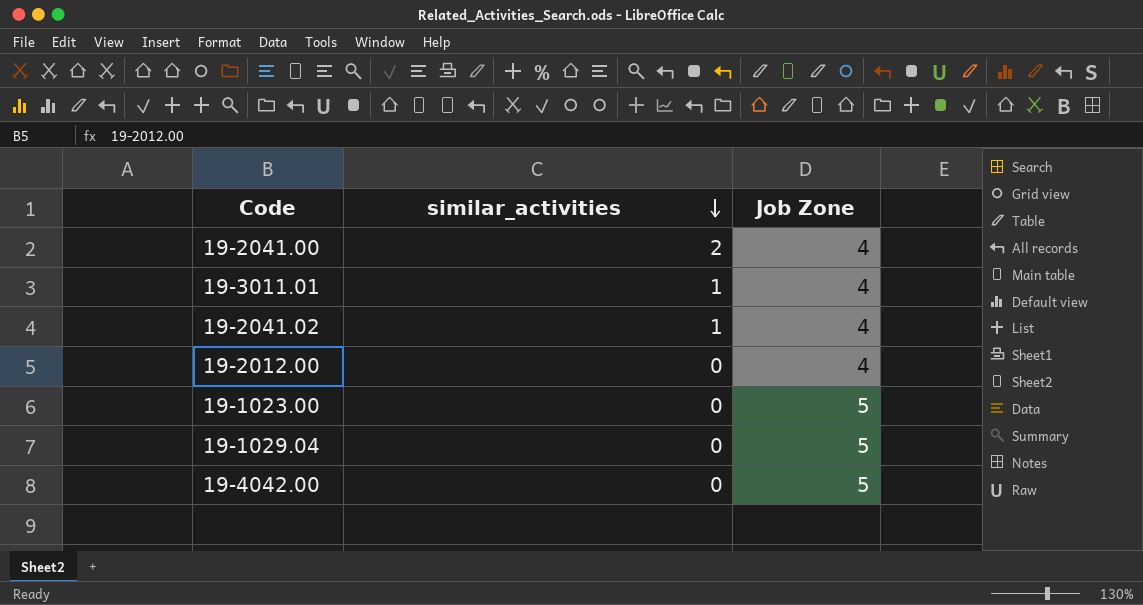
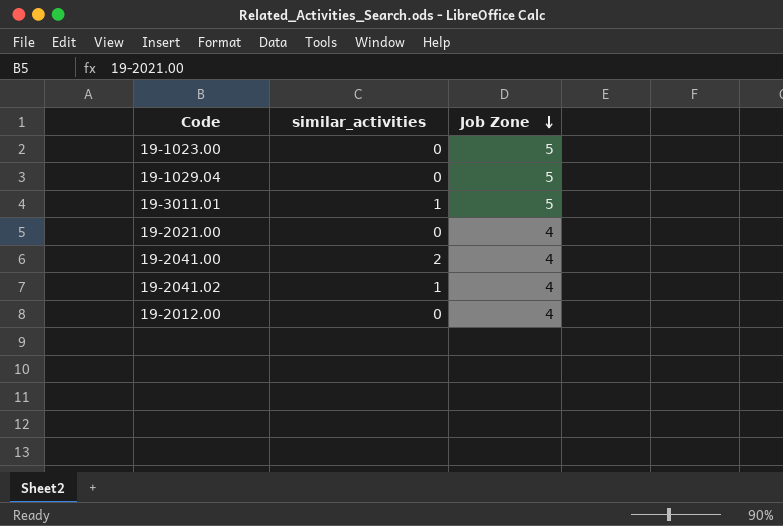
row order: similar_activities descending -> Job Zone descending
row 19-4042.00: 0 | 5 -> none
19-3011.01 | Job Zone: 4 -> 5
row 19-2021.00: none -> 0 | 4

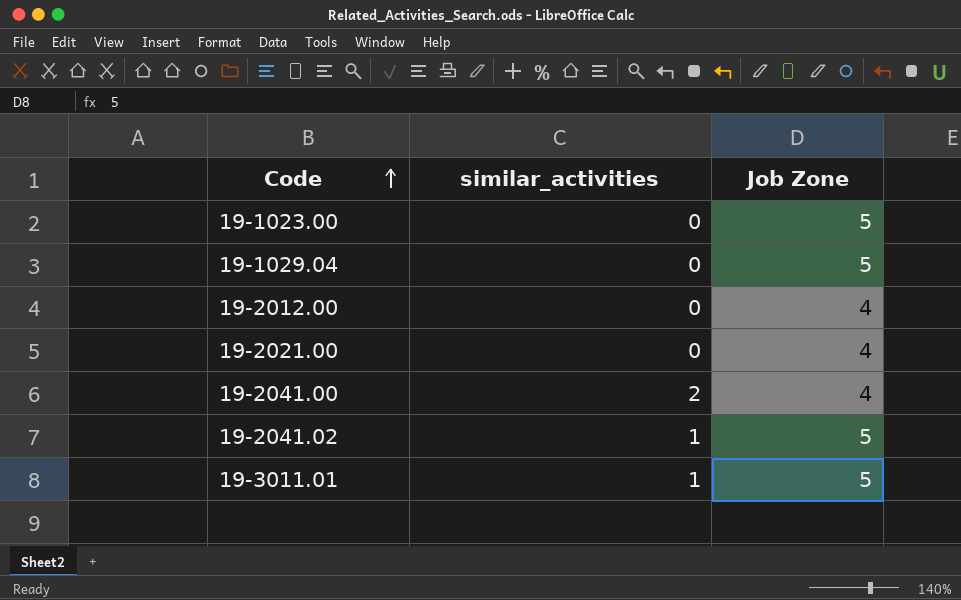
row order: Job Zone descending -> Code ascending
19-2041.02 | Job Zone: 4 -> 5

